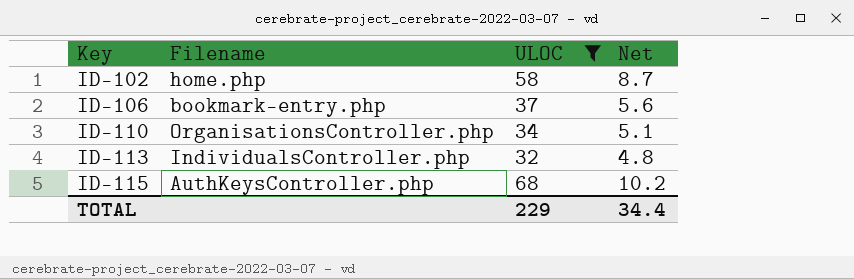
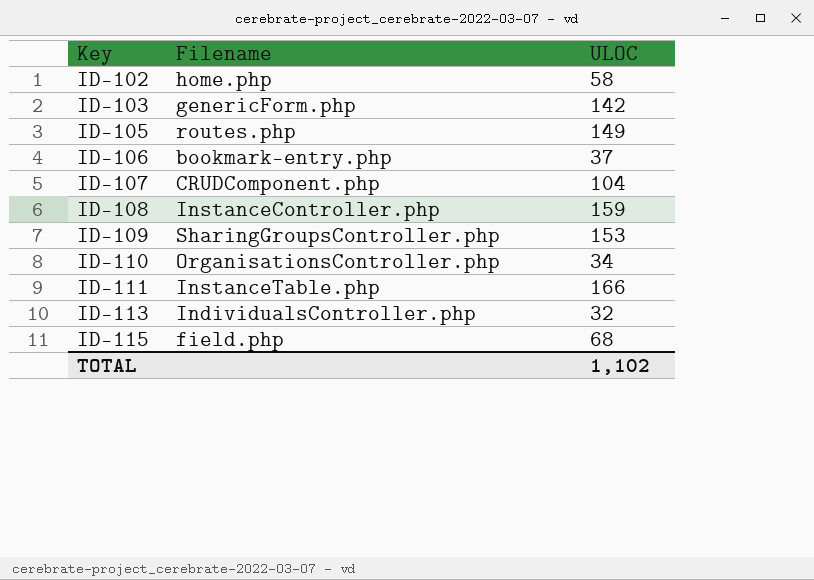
filter: ULOC <= 68 -> none
column Net | formula: [ULOC] * 0.15 -> none
ID-115 | Filename: AuthKeysController.php -> field.php
TOTAL | ULOC: 229 -> 1,102

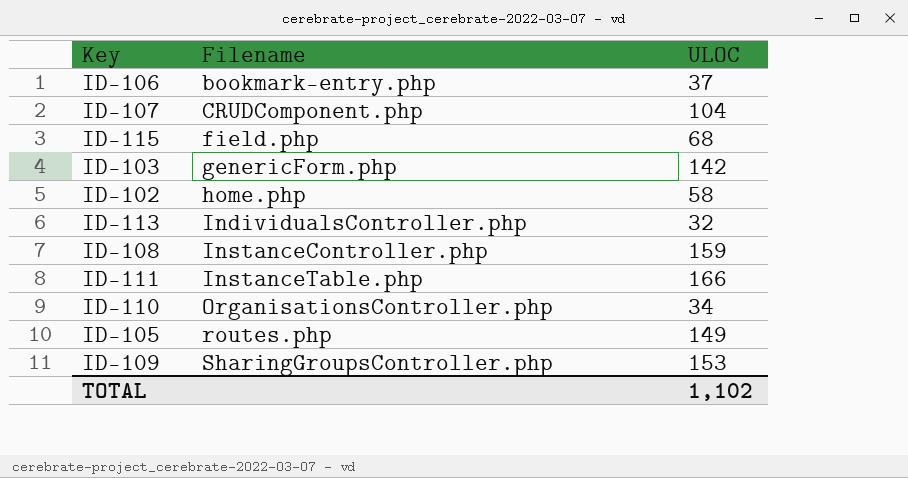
row order: Key ascending -> Filename ascending

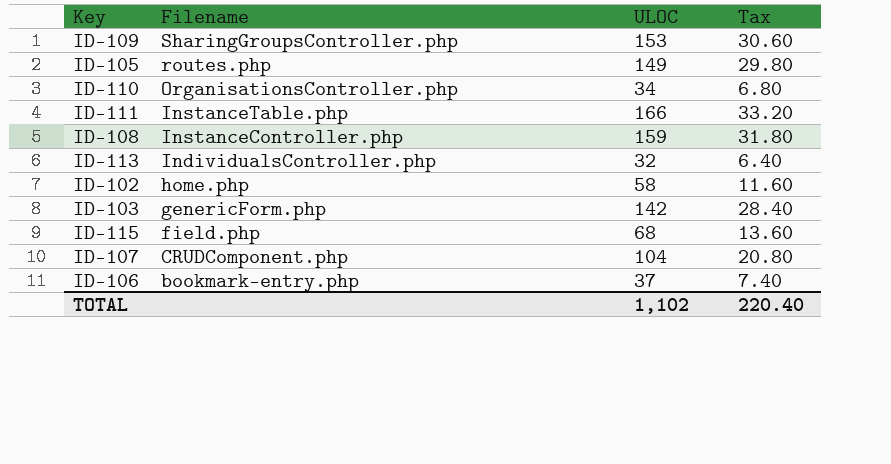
row order: Filename ascending -> Filename descending
column Tax | formula: none -> [ULOC] * 0.2

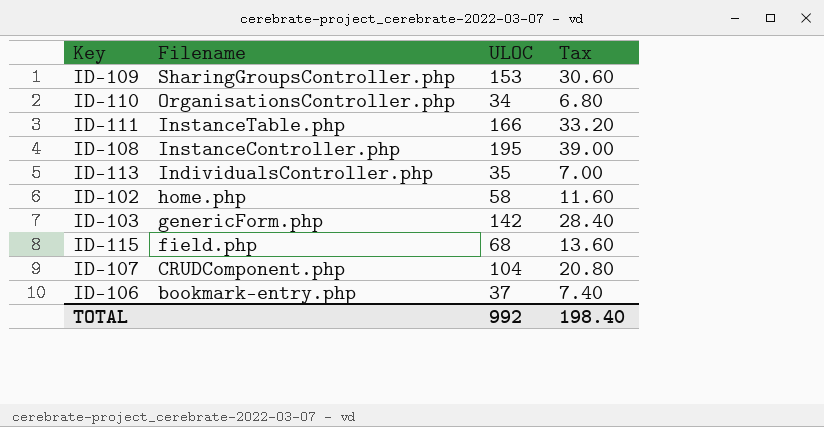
row ID-105: routes.php | 149 | 29.80 -> none
ID-108 | ULOC: 159 -> 195
ID-108 | Tax: 31.80 -> 39.00
ID-113 | ULOC: 32 -> 35
ID-113 | Tax: 6.40 -> 7.00
TOTAL | ULOC: 1,102 -> 992
TOTAL | Tax: 220.40 -> 198.40

